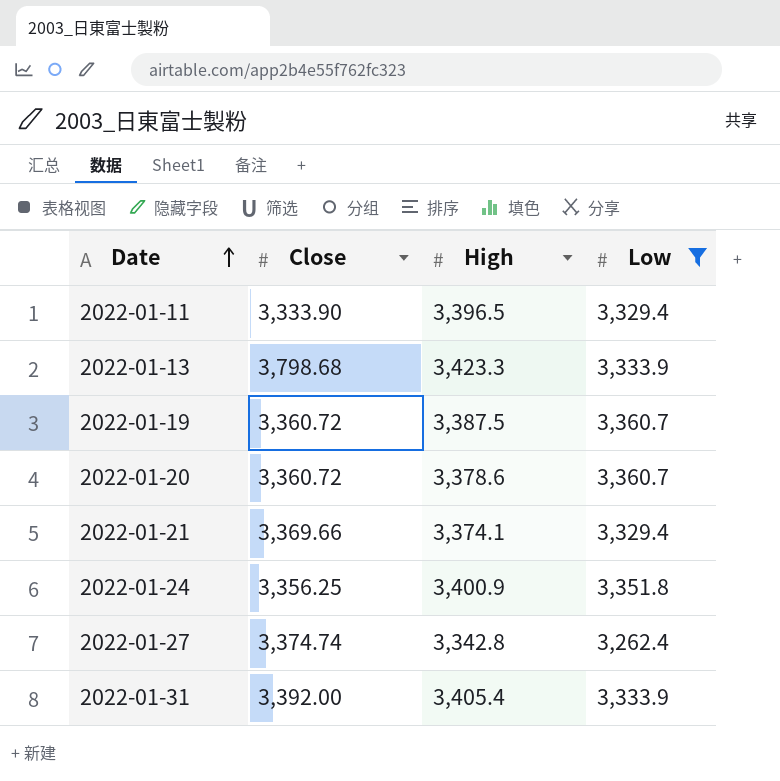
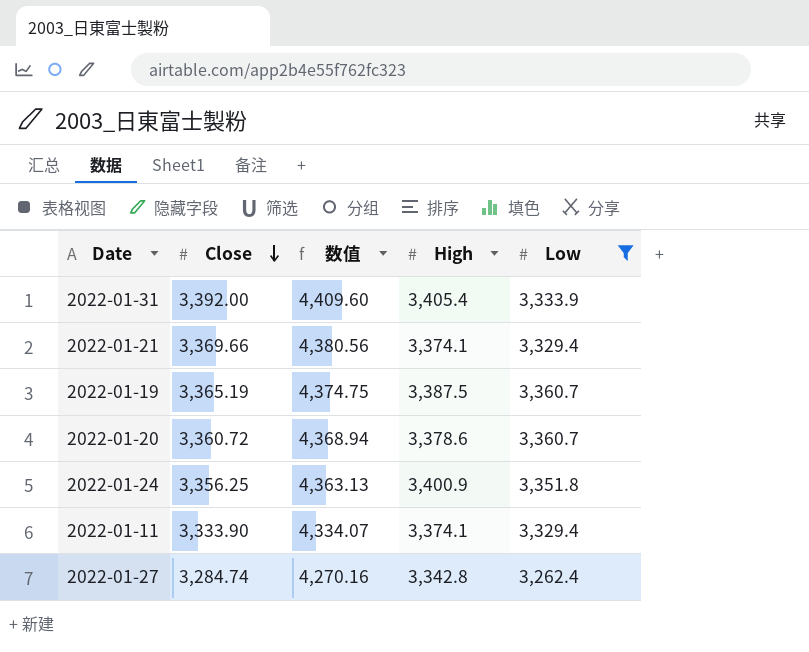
row order: Date ascending -> Close descending
column 数值 | formula: none -> [Close] * 1.3
row 2022-01-13: 3,798.68 | 3,423.3 | 3,333.9 -> none
2022-01-19 | Close: 3,360.72 -> 3,365.19
2022-01-11 | High: 3,396.5 -> 3,374.1
2022-01-27 | Close: 3,374.74 -> 3,284.74

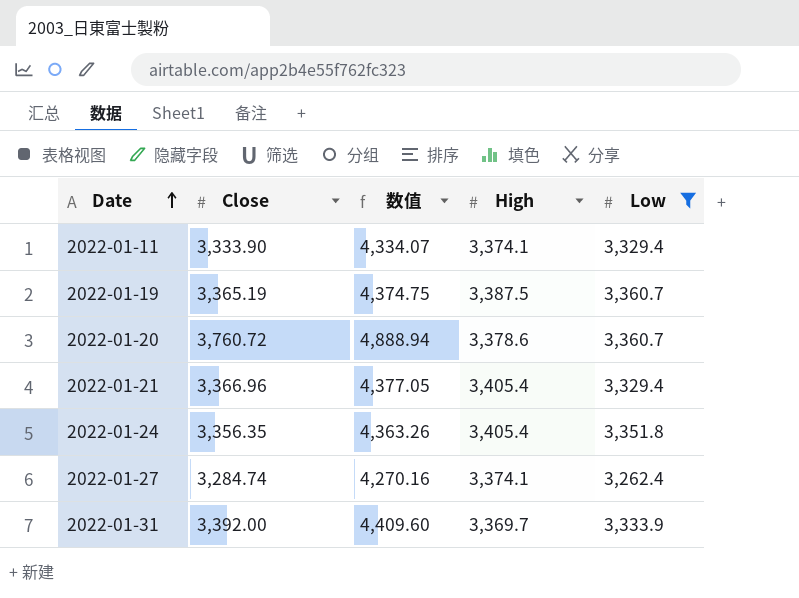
row order: Close descending -> Date ascending
2022-01-20 | Close: 3,360.72 -> 3,760.72
2022-01-20 | 数值: 4,368.94 -> 4,888.94
2022-01-21 | Close: 3,369.66 -> 3,366.96
2022-01-21 | 数值: 4,380.56 -> 4,377.05
2022-01-21 | High: 3,374.1 -> 3,405.4
2022-01-24 | Close: 3,356.25 -> 3,356.35
2022-01-24 | 数值: 4,363.13 -> 4,363.26
2022-01-24 | High: 3,400.9 -> 3,405.4
2022-01-27 | High: 3,342.8 -> 3,374.1
2022-01-31 | High: 3,405.4 -> 3,369.7

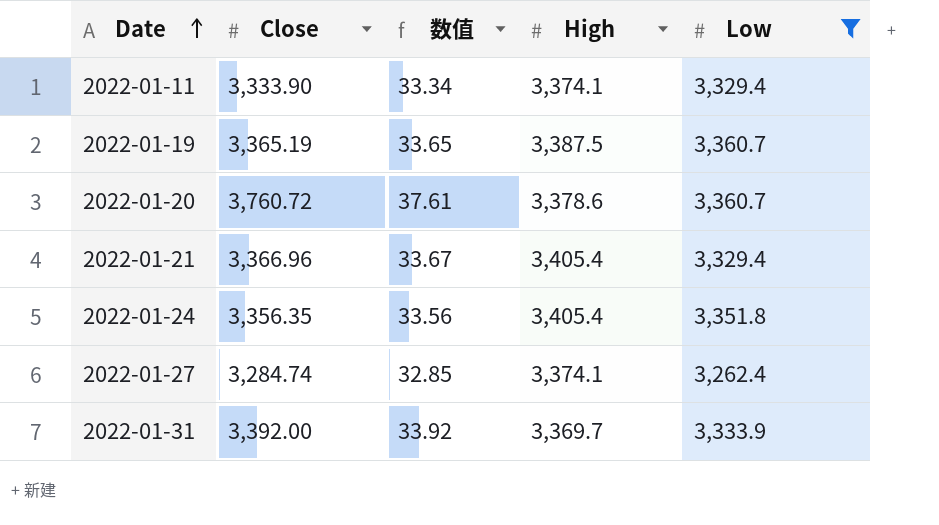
column 数值 | formula: [Close] * 1.3 -> [Close] * 0.01

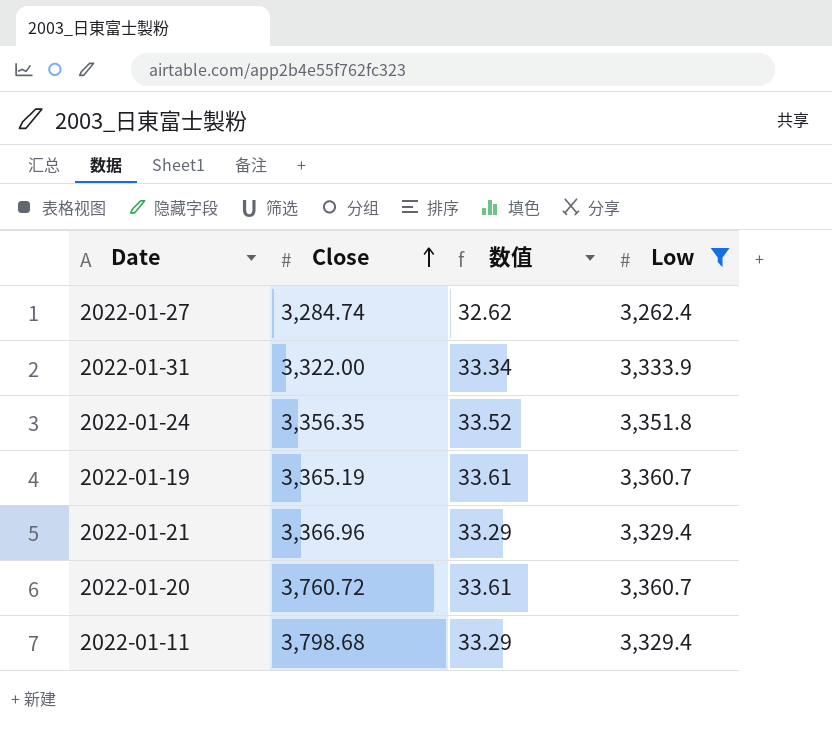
row order: Date ascending -> Close ascending
column High | position: 4 -> none
column 数值 | formula: [Close] * 0.01 -> [Low] * 0.01
2022-01-31 | Close: 3,392.00 -> 3,322.00
2022-01-11 | Close: 3,333.90 -> 3,798.68

